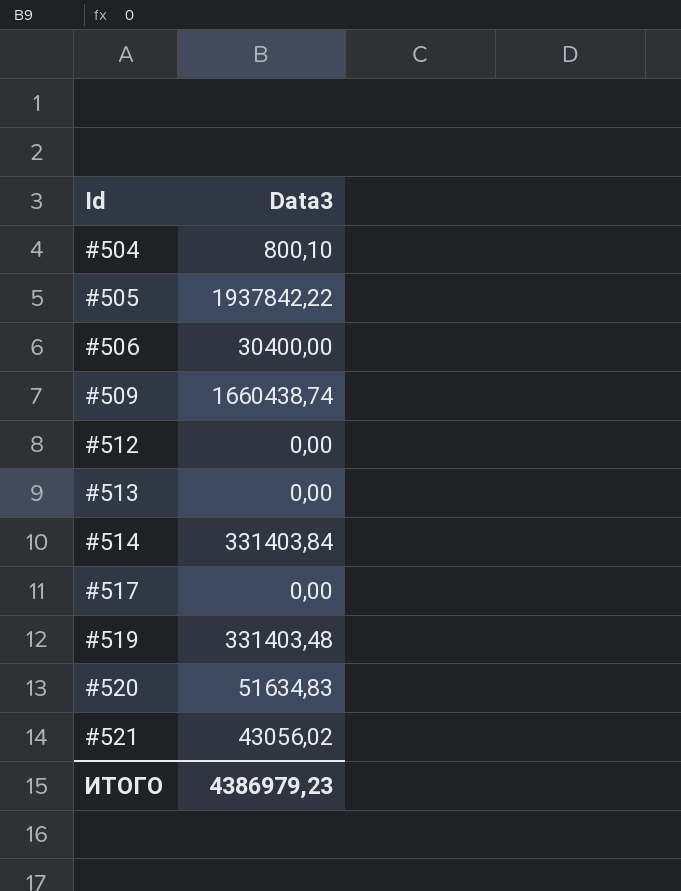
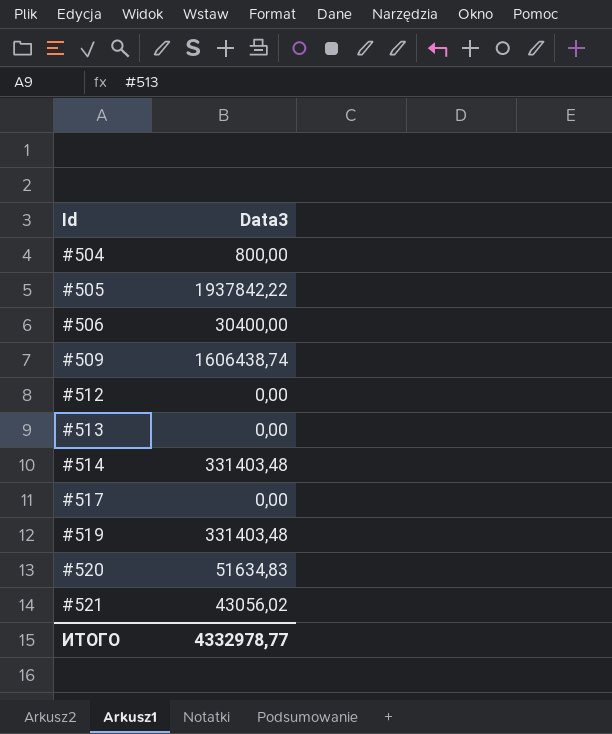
#504 | Data3: 800,10 -> 800,00
#509 | Data3: 1660438,74 -> 1606438,74
#514 | Data3: 331403,84 -> 331403,48
ИТОГО | Data3: 4386979,23 -> 4332978,77

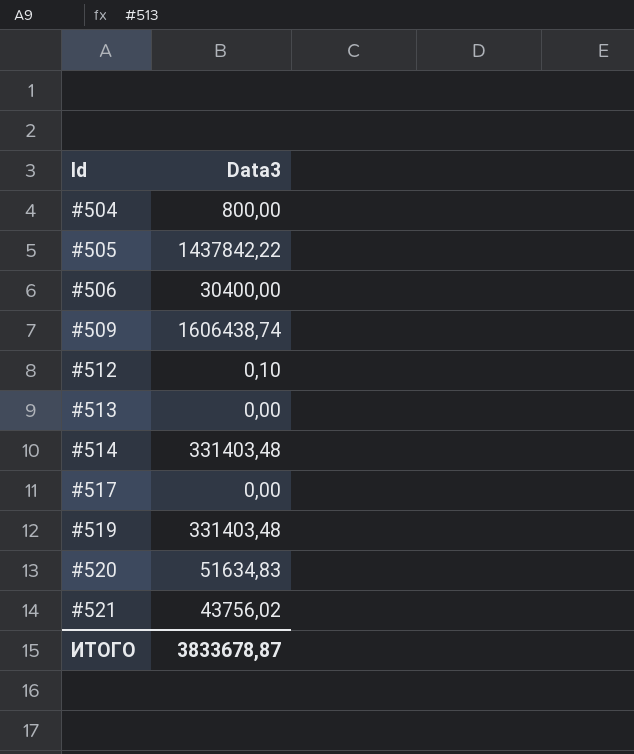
#505 | Data3: 1937842,22 -> 1437842,22
#512 | Data3: 0,00 -> 0,10
#521 | Data3: 43056,02 -> 43756,02
ИТОГО | Data3: 4332978,77 -> 3833678,87

